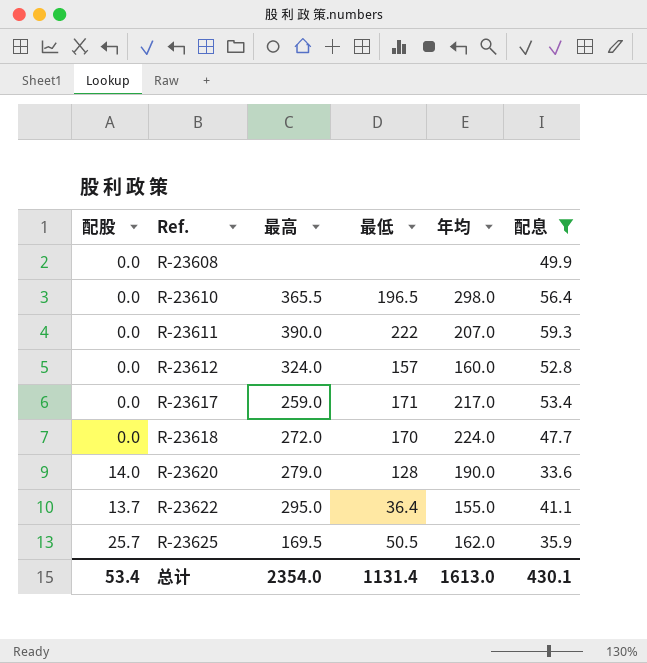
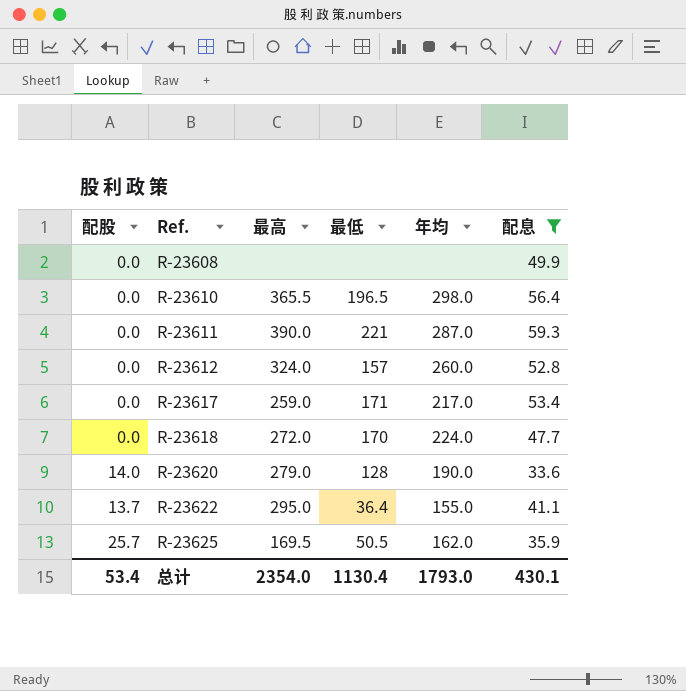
R-23611 | 最低: 222 -> 221
R-23611 | 年均: 207.0 -> 287.0
R-23612 | 年均: 160.0 -> 260.0
总计 | 最低: 1131.4 -> 1130.4
总计 | 年均: 1613.0 -> 1793.0

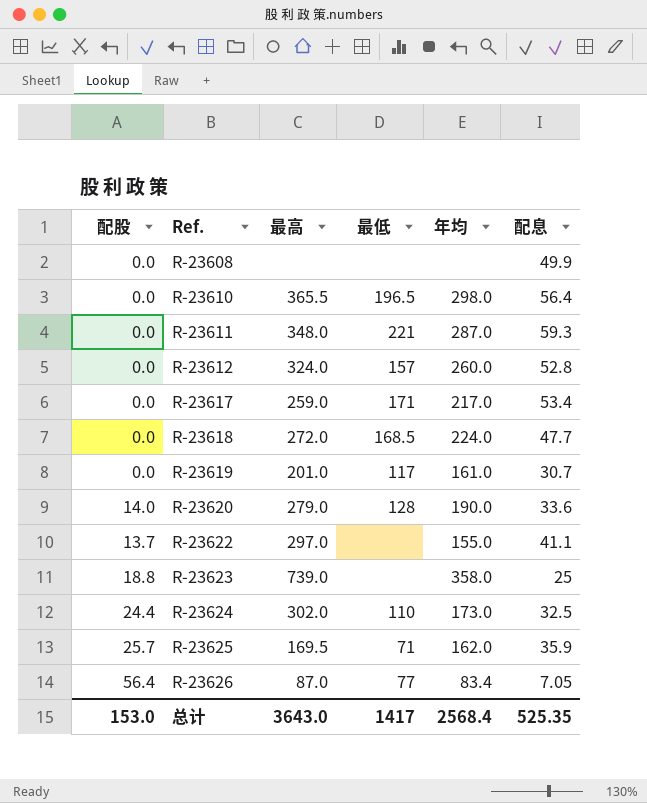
filter: 配息 >= 33.6 -> none
R-23611 | 最高: 390.0 -> 348.0
R-23618 | 最低: 170 -> 168.5
R-23622 | 最高: 295.0 -> 297.0
R-23622 | 最低: 36.4 -> none
R-23625 | 最低: 50.5 -> 71
总计 | 配股: 53.4 -> 153.0
总计 | 最高: 2354.0 -> 3643.0
总计 | 最低: 1130.4 -> 1417
总计 | 年均: 1793.0 -> 2568.4
总计 | 配息: 430.1 -> 525.35

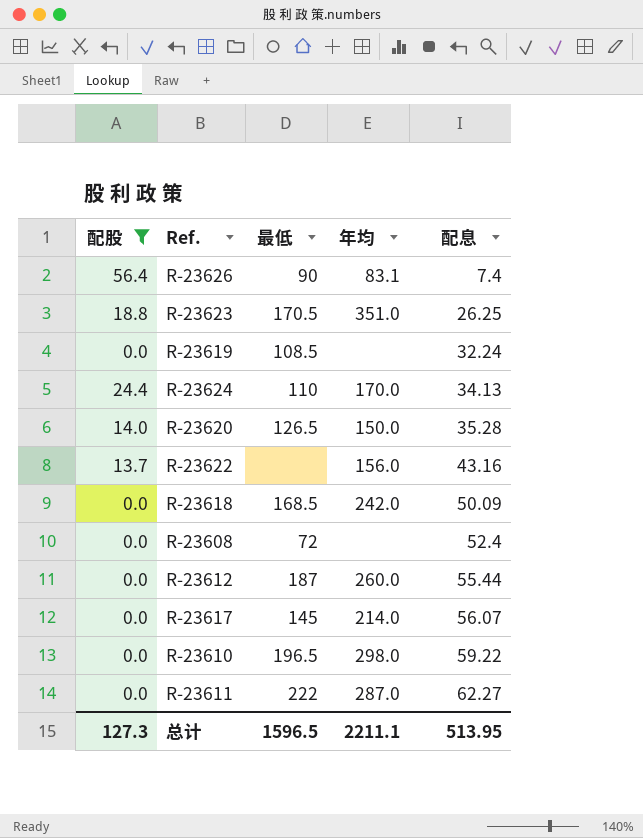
filter: none -> 配股 != 25.7
row order: Ref. ascending -> 配息 ascending
column 最高 | position: 3 -> none
R-23626 | 最低: 77 -> 90
R-23626 | 年均: 83.4 -> 83.1
R-23626 | 配息: 7.05 -> 7.4
R-23623 | 最低: none -> 170.5
R-23623 | 年均: 358.0 -> 351.0
R-23623 | 配息: 25 -> 26.25
R-23619 | 最低: 117 -> 108.5
R-23619 | 年均: 161.0 -> none
R-23619 | 配息: 30.7 -> 32.24
R-23624 | 年均: 173.0 -> 170.0
R-23624 | 配息: 32.5 -> 34.13
R-23620 | 最低: 128 -> 126.5
R-23620 | 年均: 190.0 -> 150.0
R-23620 | 配息: 33.6 -> 35.28
R-23622 | 年均: 155.0 -> 156.0
R-23622 | 配息: 41.1 -> 43.16
R-23618 | 年均: 224.0 -> 242.0
R-23618 | 配息: 47.7 -> 50.09
R-23608 | 最低: none -> 72
R-23608 | 配息: 49.9 -> 52.4
R-23612 | 最低: 157 -> 187
R-23612 | 配息: 52.8 -> 55.44
R-23617 | 最低: 171 -> 145
R-23617 | 年均: 217.0 -> 214.0
R-23617 | 配息: 53.4 -> 56.07
R-23610 | 配息: 56.4 -> 59.22
R-23611 | 最低: 221 -> 222
R-23611 | 配息: 59.3 -> 62.27
总计 | 配股: 153.0 -> 127.3
总计 | 最低: 1417 -> 1596.5
总计 | 年均: 2568.4 -> 2211.1
总计 | 配息: 525.35 -> 513.95

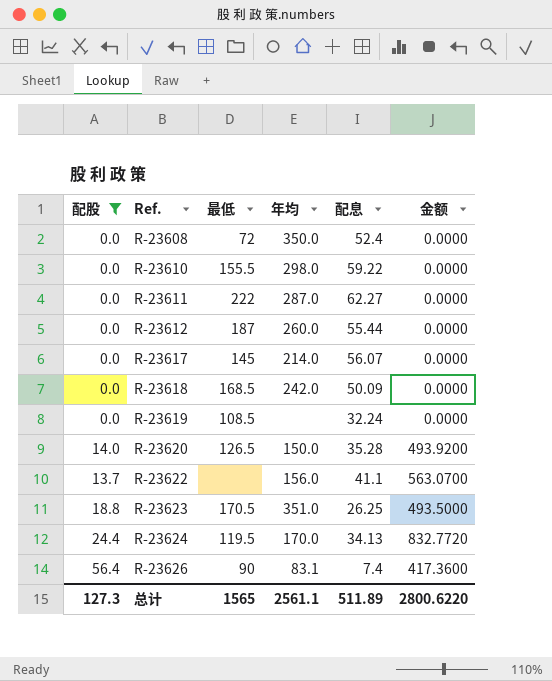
row order: 配息 ascending -> Ref. ascending
column 金额 | formula: none -> [配股] * [配息]
R-23608 | 年均: none -> 350.0
R-23610 | 最低: 196.5 -> 155.5
R-23622 | 配息: 43.16 -> 41.1
R-23624 | 最低: 110 -> 119.5
总计 | 最低: 1596.5 -> 1565
总计 | 年均: 2211.1 -> 2561.1
总计 | 配息: 513.95 -> 511.89

